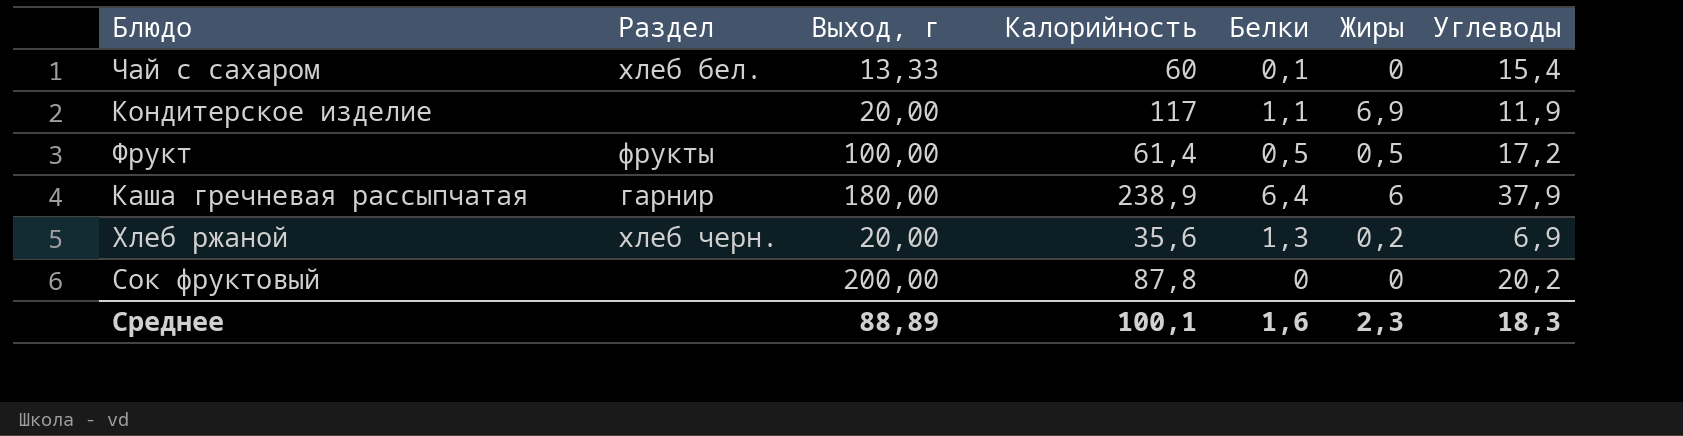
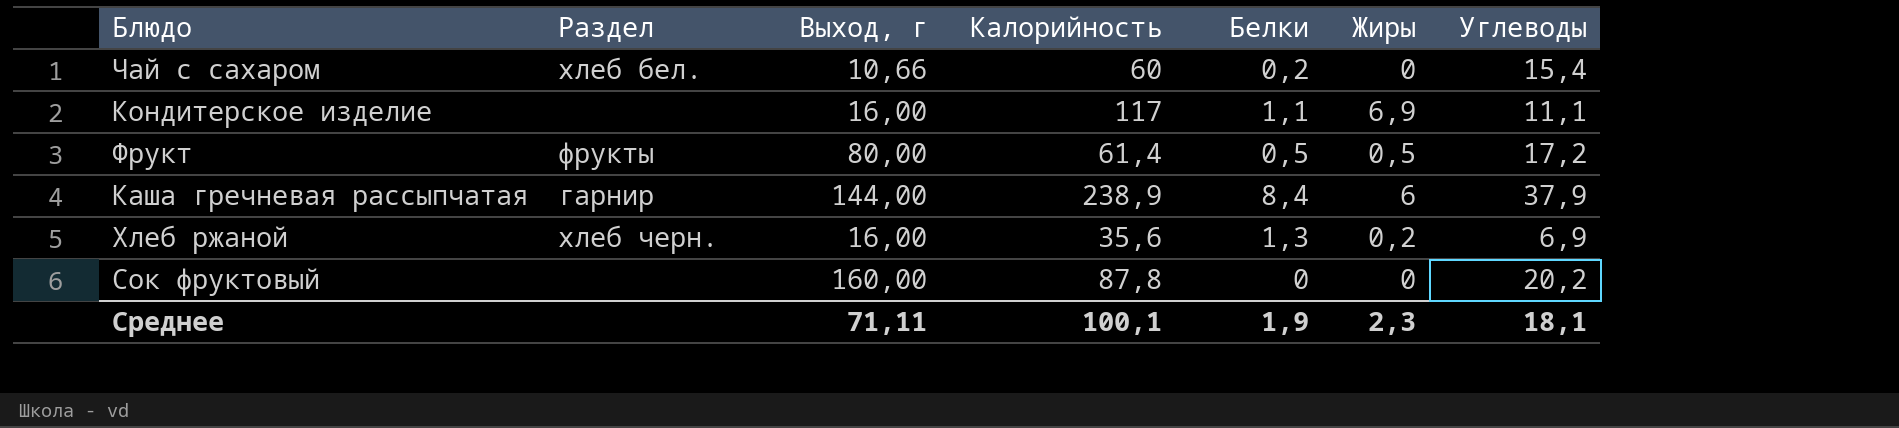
Чай с сахаром | Выход, г: 13,33 -> 10,66
Чай с сахаром | Белки: 0,1 -> 0,2
Кондитерское изделие | Выход, г: 20,00 -> 16,00
Кондитерское изделие | Углеводы: 11,9 -> 11,1
Фрукт | Выход, г: 100,00 -> 80,00
Каша гречневая рассыпчатая | Выход, г: 180,00 -> 144,00
Каша гречневая рассыпчатая | Белки: 6,4 -> 8,4
Хлеб ржаной | Выход, г: 20,00 -> 16,00
Сок фруктовый | Выход, г: 200,00 -> 160,00
Среднее | Выход, г: 88,89 -> 71,11
Среднее | Белки: 1,6 -> 1,9
Среднее | Углеводы: 18,3 -> 18,1

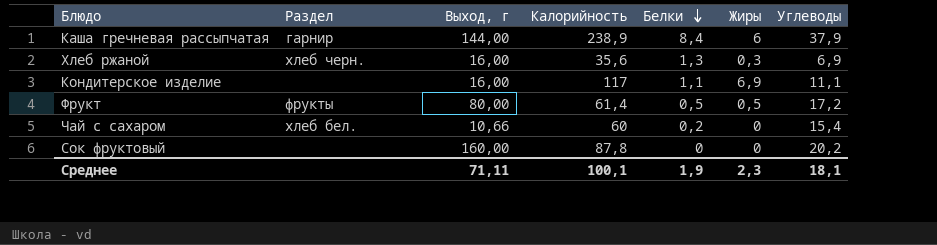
row order: none -> Белки descending
Хлеб ржаной | Жиры: 0,2 -> 0,3

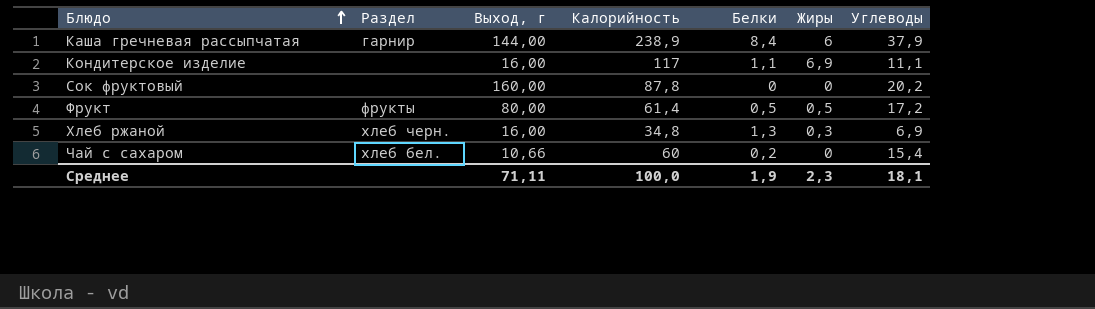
row order: Белки descending -> Блюдо ascending
Хлеб ржаной | Калорийность: 35,6 -> 34,8
Среднее | Калорийность: 100,1 -> 100,0

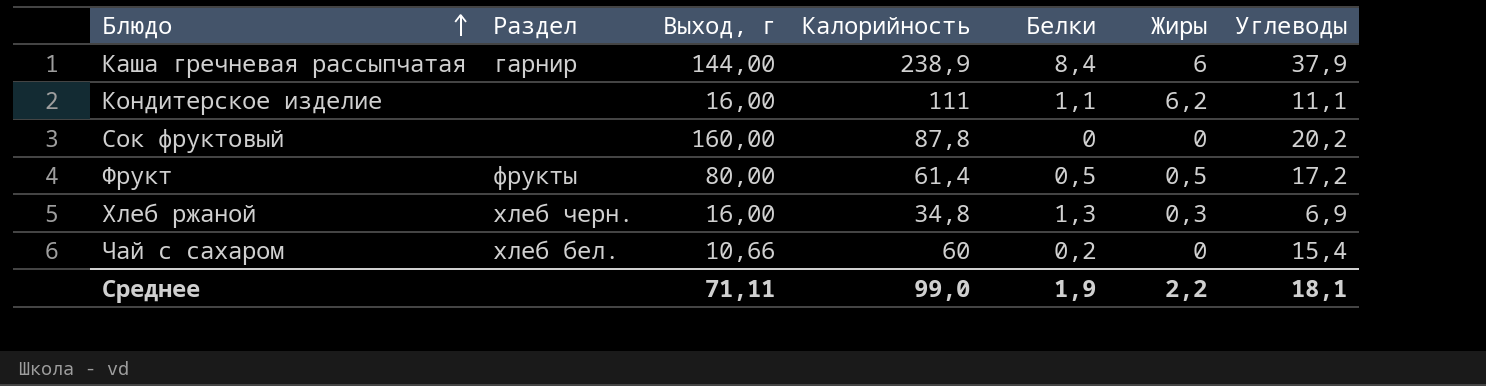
Кондитерское изделие | Калорийность: 117 -> 111
Кондитерское изделие | Жиры: 6,9 -> 6,2
Среднее | Калорийность: 100,0 -> 99,0
Среднее | Жиры: 2,3 -> 2,2

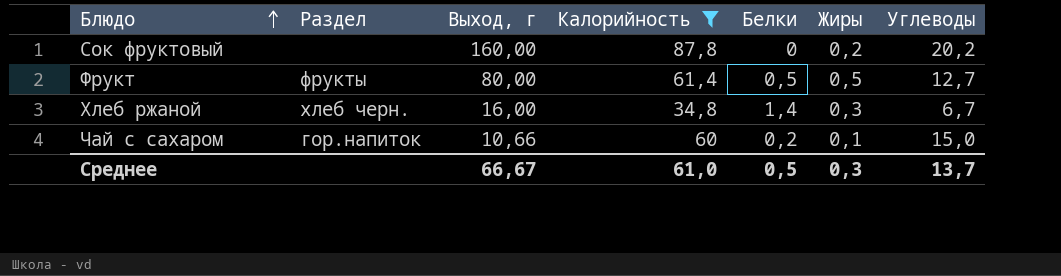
filter: none -> Калорийность <= 87,8
Сок фруктовый | Жиры: 0 -> 0,2
Фрукт | Углеводы: 17,2 -> 12,7
Хлеб ржаной | Белки: 1,3 -> 1,4
Хлеб ржаной | Углеводы: 6,9 -> 6,7
Чай с сахаром | Раздел: хлеб бел. -> гор.напиток
Чай с сахаром | Жиры: 0 -> 0,1
Чай с сахаром | Углеводы: 15,4 -> 15,0
Среднее | Выход, г: 71,11 -> 66,67
Среднее | Калорийность: 99,0 -> 61,0
Среднее | Белки: 1,9 -> 0,5
Среднее | Жиры: 2,2 -> 0,3
Среднее | Углеводы: 18,1 -> 13,7

